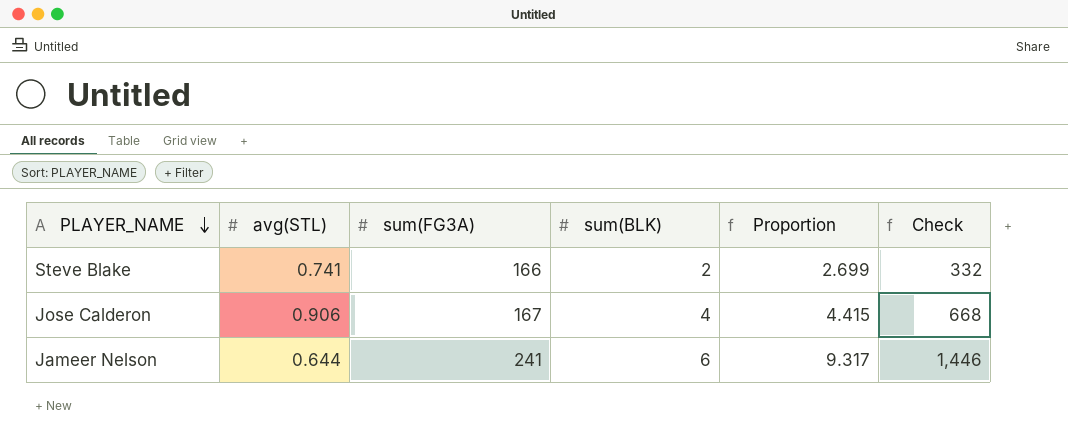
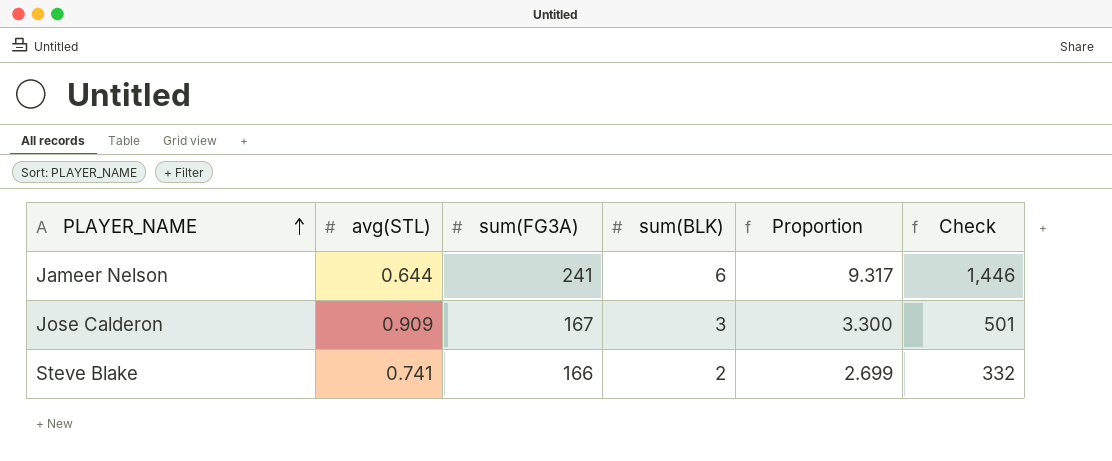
row order: PLAYER_NAME descending -> PLAYER_NAME ascending
Jose Calderon | avg(STL): 0.906 -> 0.909
Jose Calderon | sum(BLK): 4 -> 3
Jose Calderon | Proportion: 4.415 -> 3.300
Jose Calderon | Check: 668 -> 501

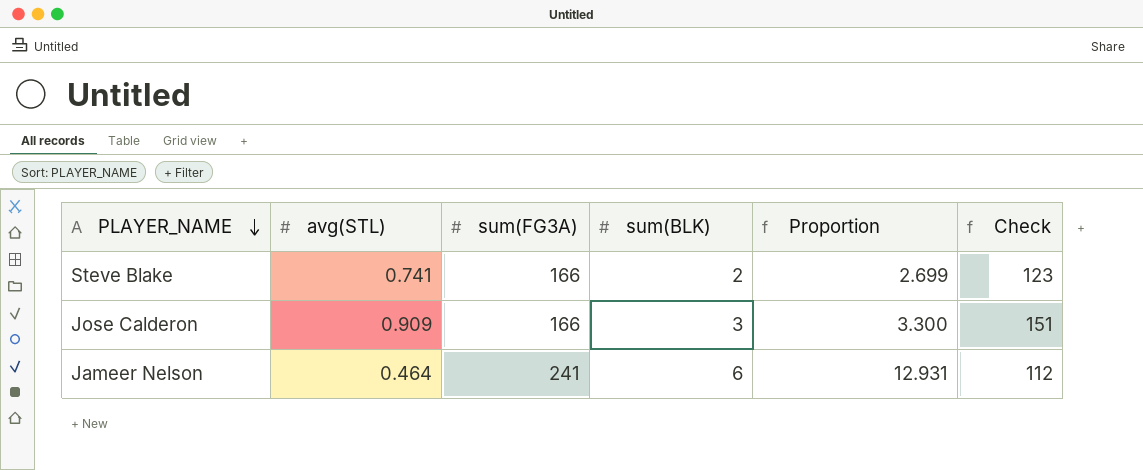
row order: PLAYER_NAME ascending -> PLAYER_NAME descending
column Check | formula: [sum(FG3A)] * [sum(BLK)] -> [avg(STL)] * [sum(FG3A)]
Jose Calderon | sum(FG3A): 167 -> 166
Jameer Nelson | avg(STL): 0.644 -> 0.464
Jameer Nelson | Proportion: 9.317 -> 12.931

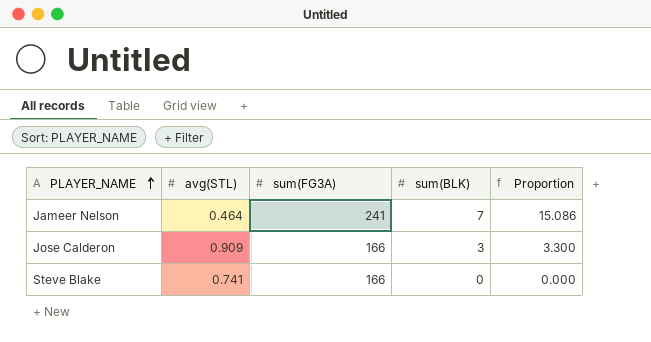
row order: PLAYER_NAME descending -> PLAYER_NAME ascending
column Check | formula: [avg(STL)] * [sum(FG3A)] -> none
Jameer Nelson | sum(BLK): 6 -> 7
Jameer Nelson | Proportion: 12.931 -> 15.086
Steve Blake | sum(BLK): 2 -> 0
Steve Blake | Proportion: 2.699 -> 0.000

